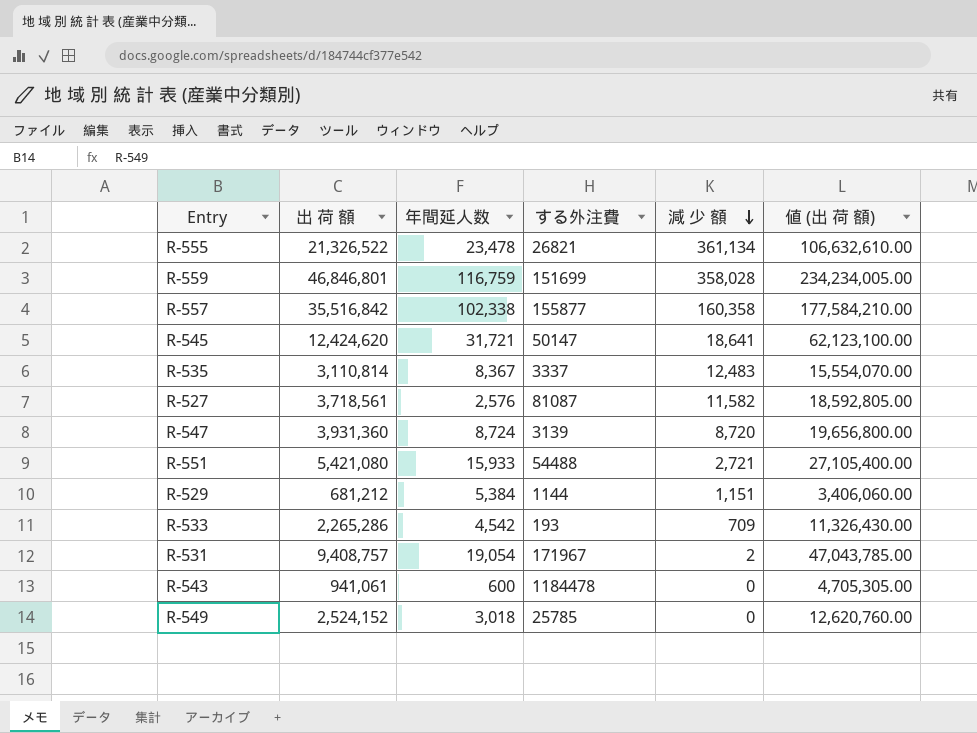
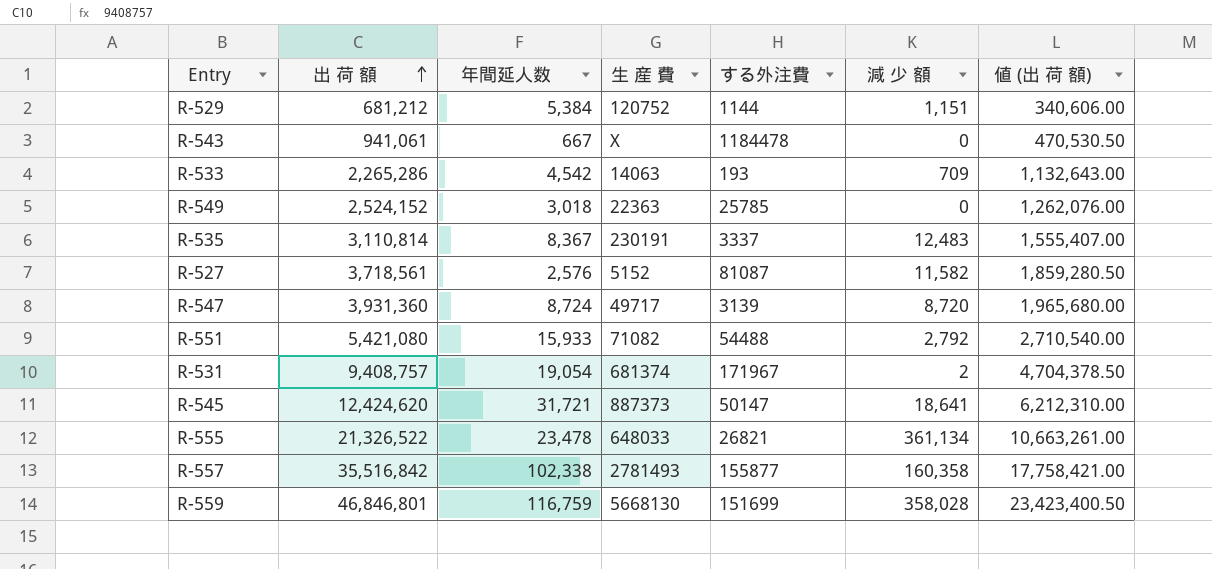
row order: 減 少 額 descending -> 出 荷 額 ascending
column 生 産 費 | position: none -> 4
column 値 (出 荷 額) | formula: [出 荷 額] * 5 -> [出 荷 額] * 0.5
R-543 | 年間延人数: 600 -> 667
R-551 | 減 少 額: 2,721 -> 2,792

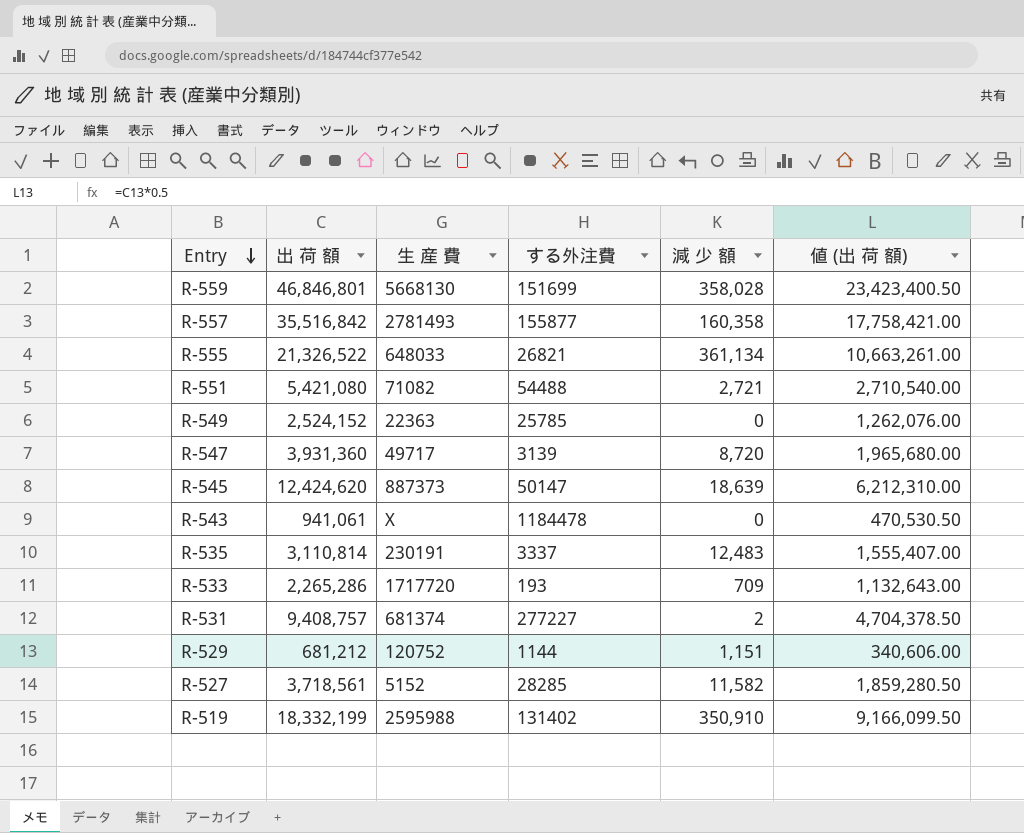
row order: 出 荷 額 ascending -> Entry descending
column 年間延人数 | position: 3 -> none
R-551 | 減 少 額: 2,792 -> 2,721
R-545 | 減 少 額: 18,641 -> 18,639
R-533 | 生 産 費: 14063 -> 1717720
R-531 | する外注費: 171967 -> 277227
R-527 | する外注費: 81087 -> 28285
row R-519: none -> 18,332,199 | 2595988 | 131402 | 350,910 | 9,166,099.50

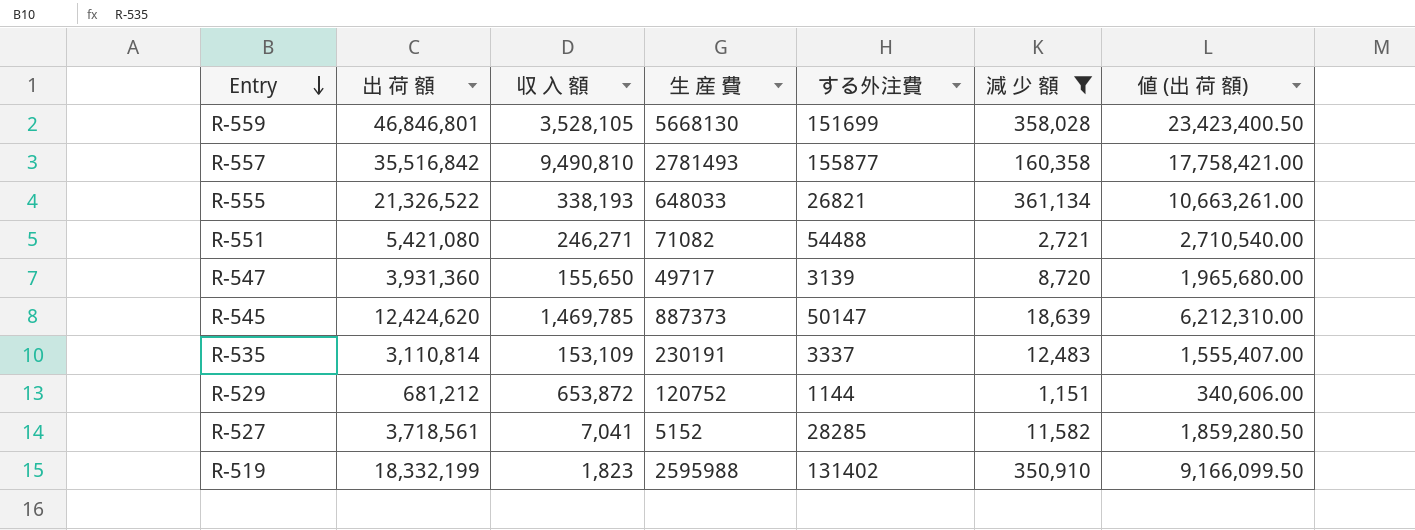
filter: none -> 減 少 額 >= 1,151
column 収 入 額 | position: none -> 3

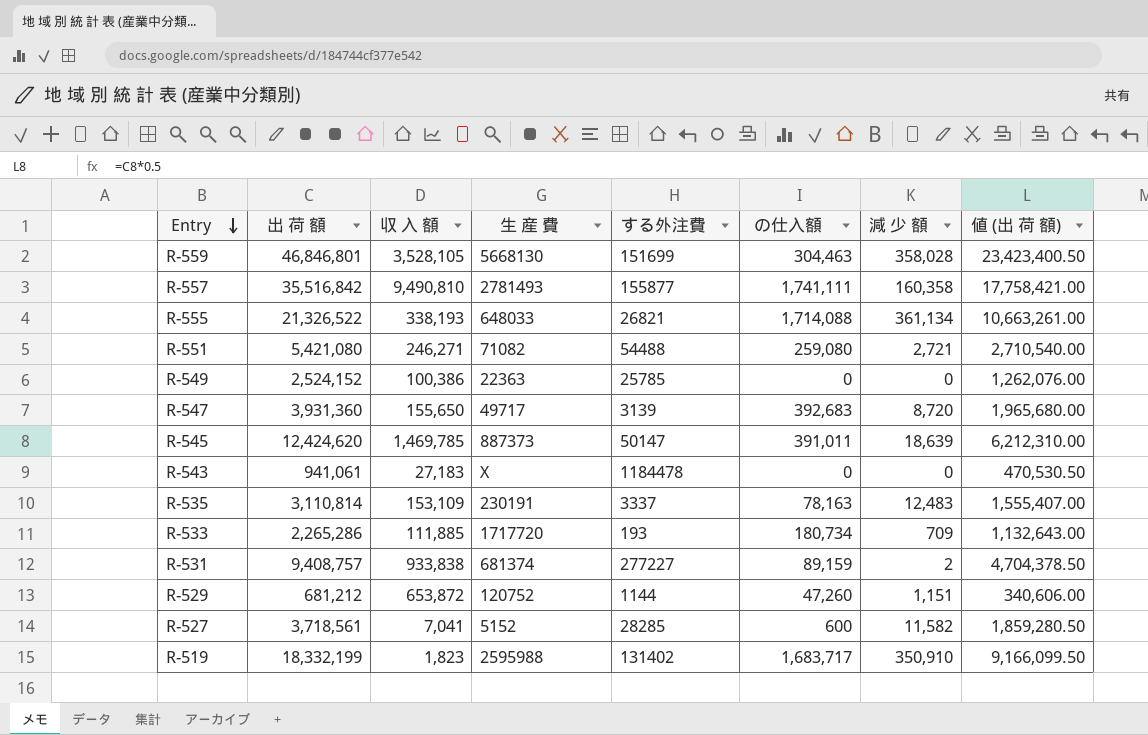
filter: 減 少 額 >= 1,151 -> none
column の仕入額 | position: none -> 6

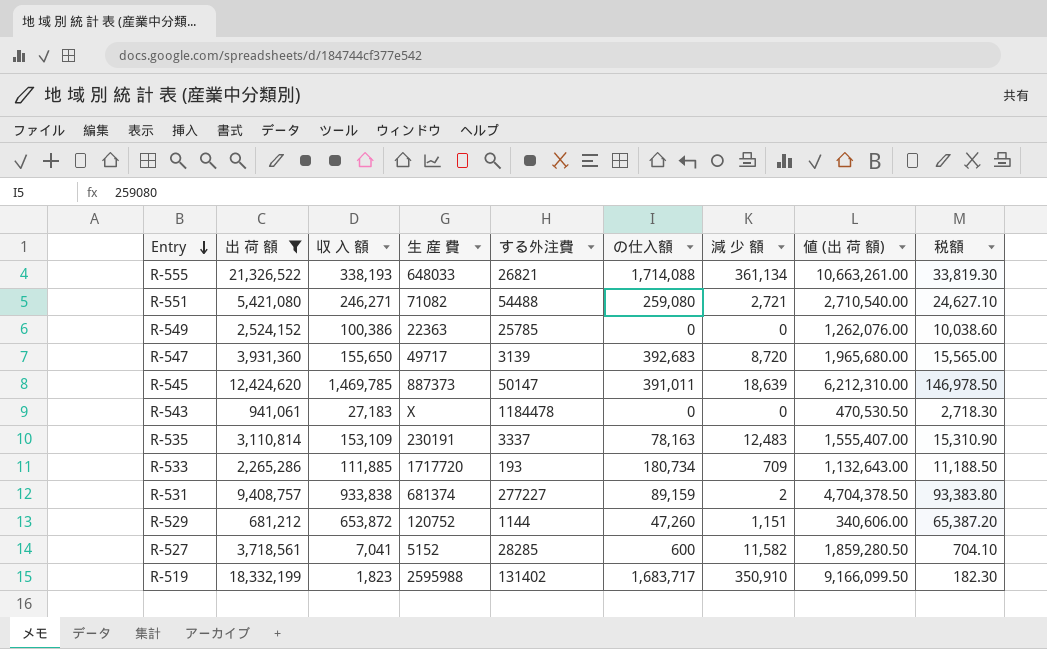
filter: none -> 出 荷 額 <= 21,326,522
column 税額 | formula: none -> [収 入 額] * 0.1

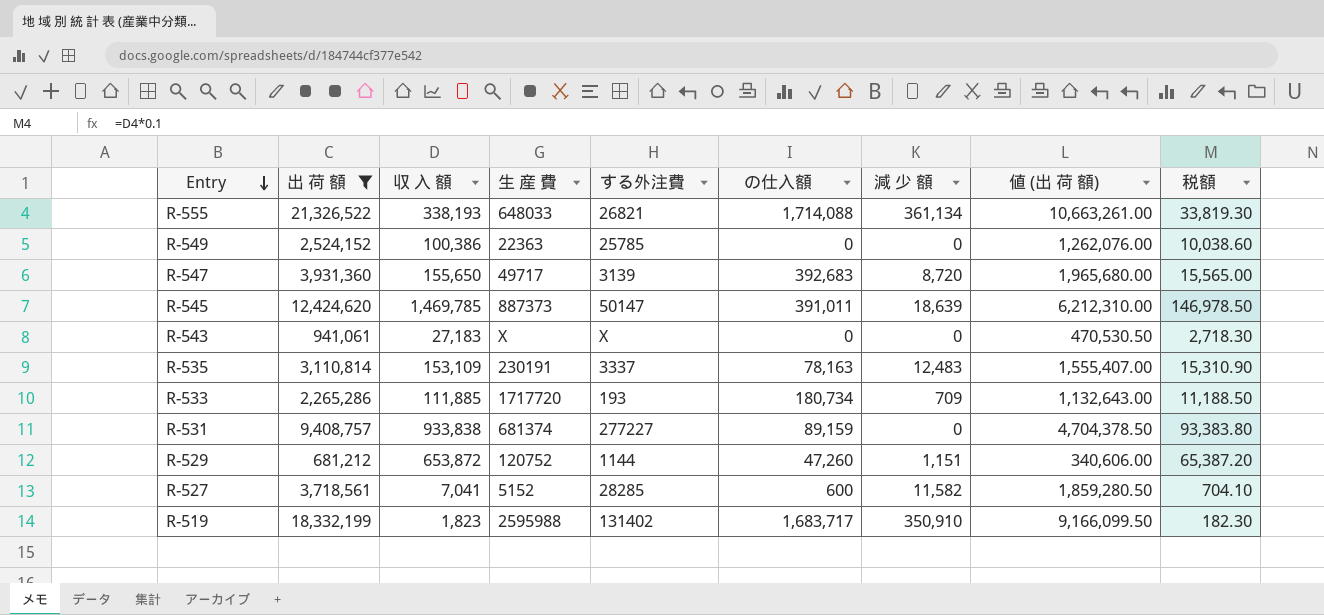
row R-551: 5,421,080 | 246,271 | 71082 | 54488 | 259,080 | 2,721 | 2,710,540.00 | 24,627.10 -> none
R-543 | する外注費: 1184478 -> X
R-531 | 減 少 額: 2 -> 0

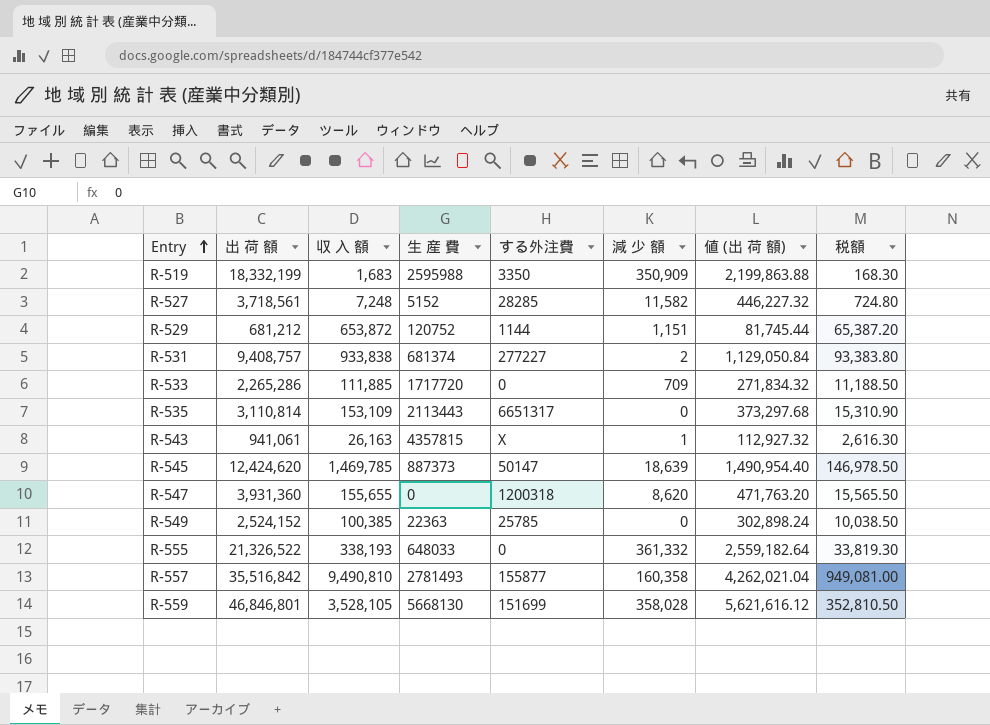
filter: 出 荷 額 <= 21,326,522 -> none
row order: Entry descending -> Entry ascending
column の仕入額 | position: 6 -> none
column 値 (出 荷 額) | formula: [出 荷 額] * 0.5 -> [出 荷 額] * 0.12
R-519 | 収 入 額: 1,823 -> 1,683
R-519 | する外注費: 131402 -> 3350
R-519 | 減 少 額: 350,910 -> 350,909
R-519 | 税額: 182.30 -> 168.30
R-527 | 収 入 額: 7,041 -> 7,248
R-527 | 税額: 704.10 -> 724.80
R-531 | 減 少 額: 0 -> 2
R-533 | する外注費: 193 -> 0
R-535 | 生 産 費: 230191 -> 2113443
R-535 | する外注費: 3337 -> 6651317
R-535 | 減 少 額: 12,483 -> 0
R-543 | 収 入 額: 27,183 -> 26,163
R-543 | 生 産 費: X -> 4357815
R-543 | 減 少 額: 0 -> 1
R-543 | 税額: 2,718.30 -> 2,616.30
R-547 | 収 入 額: 155,650 -> 155,655
R-547 | 生 産 費: 49717 -> 0
R-547 | する外注費: 3139 -> 1200318
R-547 | 減 少 額: 8,720 -> 8,620
R-547 | 税額: 15,565.00 -> 15,565.50
R-549 | 収 入 額: 100,386 -> 100,385
R-549 | 税額: 10,038.60 -> 10,038.50
R-555 | する外注費: 26821 -> 0
R-555 | 減 少 額: 361,134 -> 361,332

